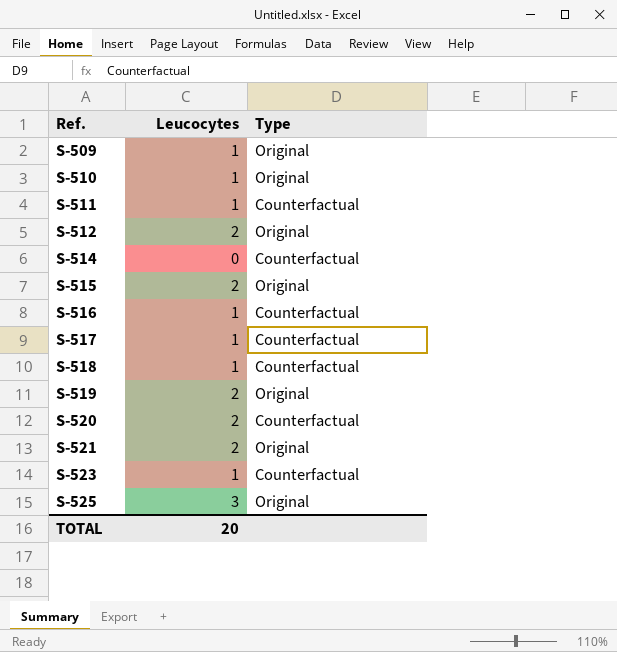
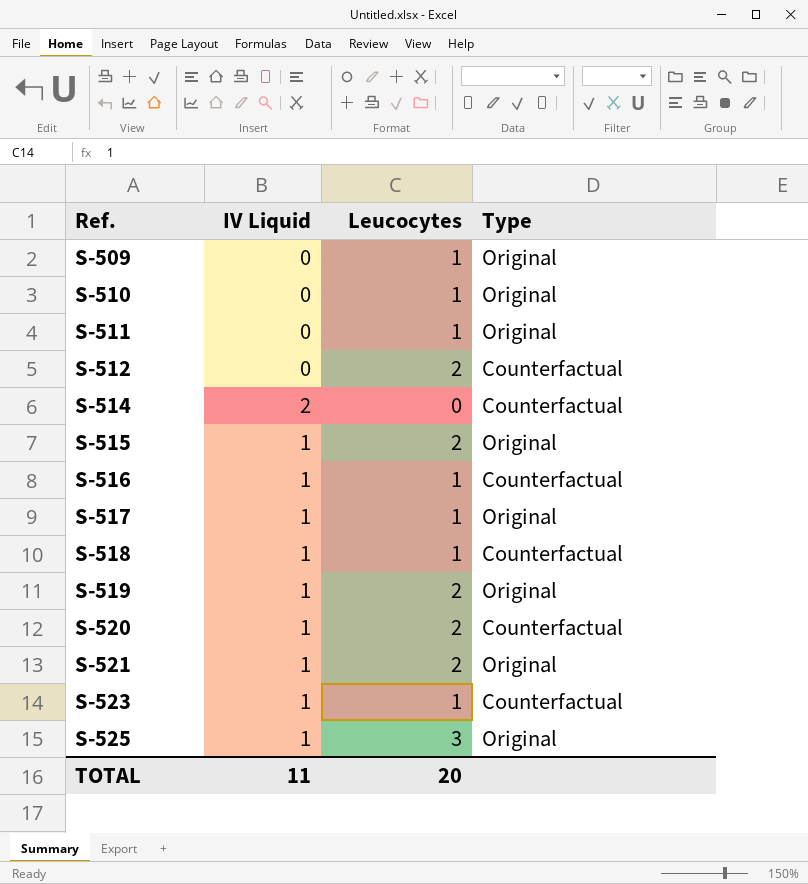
column IV Liquid | position: none -> 2
S-511 | Type: Counterfactual -> Original
S-512 | Type: Original -> Counterfactual
S-517 | Type: Counterfactual -> Original

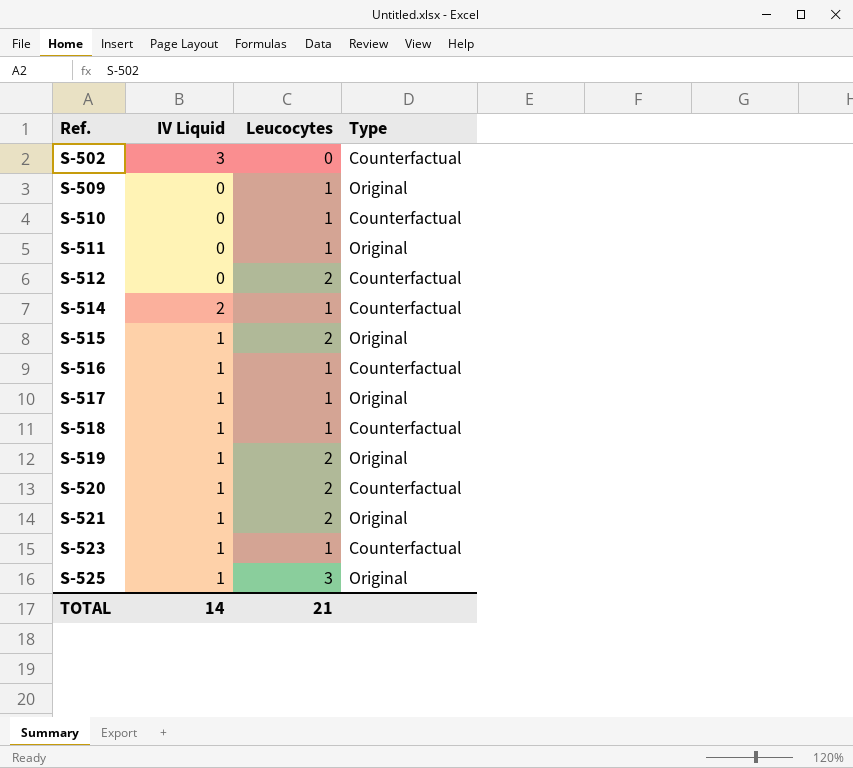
row S-502: none -> 3 | 0 | Counterfactual
S-510 | Type: Original -> Counterfactual
S-514 | Leucocytes: 0 -> 1
TOTAL | IV Liquid: 11 -> 14
TOTAL | Leucocytes: 20 -> 21

